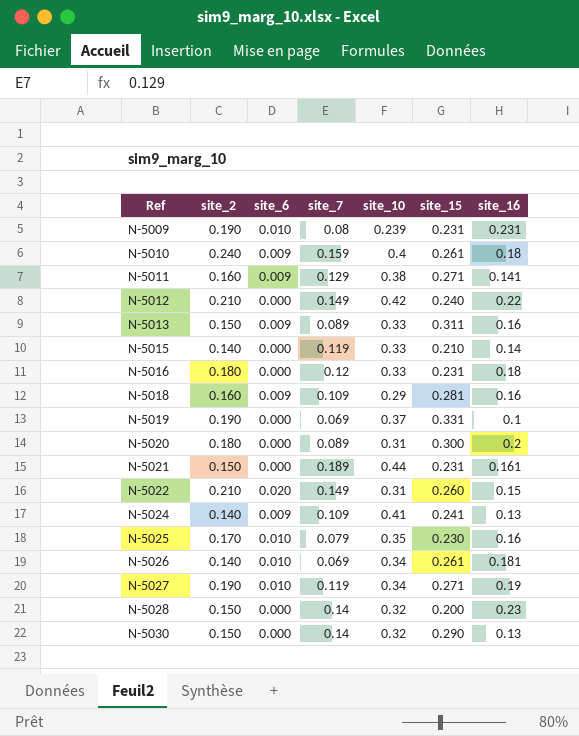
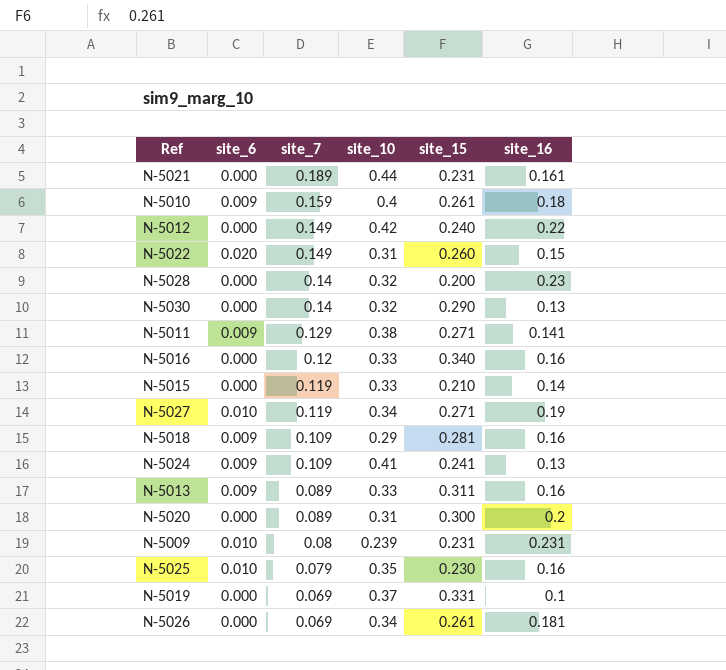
row order: Ref ascending -> site_7 descending
column site_2 | position: 2 -> none
N-5016 | site_15: 0.231 -> 0.340
N-5016 | site_16: 0.18 -> 0.16
N-5026 | site_6: 0.010 -> 0.000

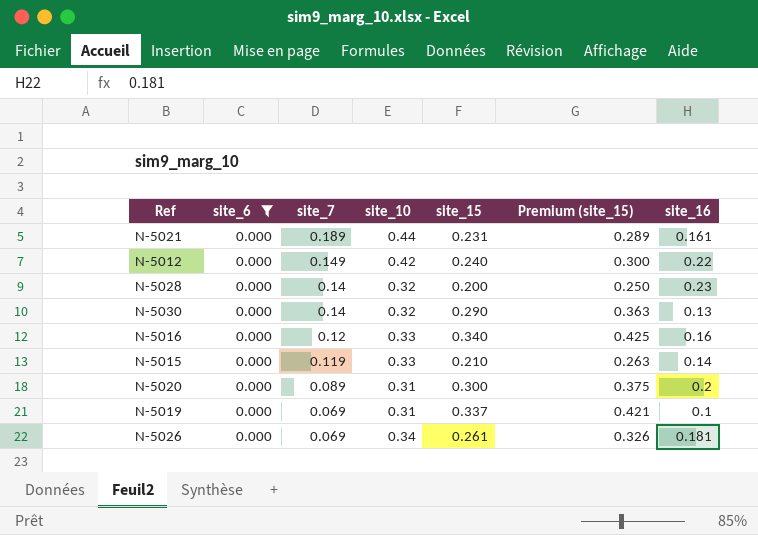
filter: none -> site_6 = 0.000
column Premium (site_15) | formula: none -> [site_15] * 1.25
N-5019 | site_10: 0.37 -> 0.31
N-5019 | site_15: 0.331 -> 0.337

